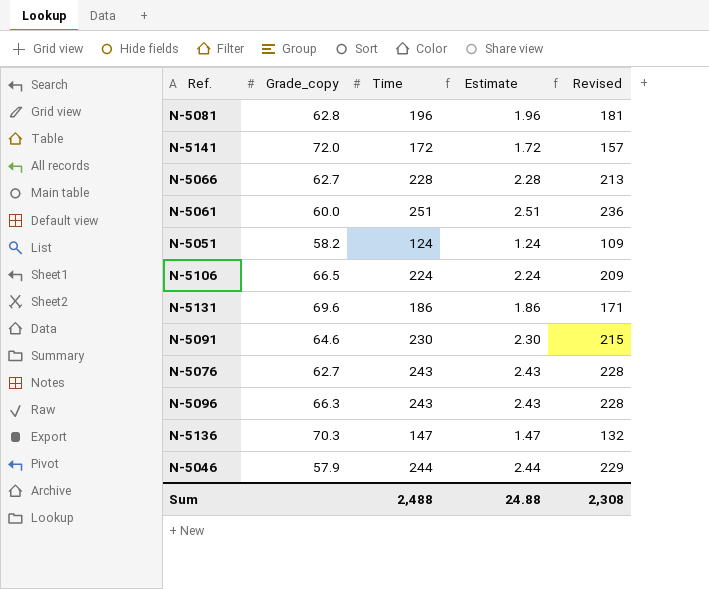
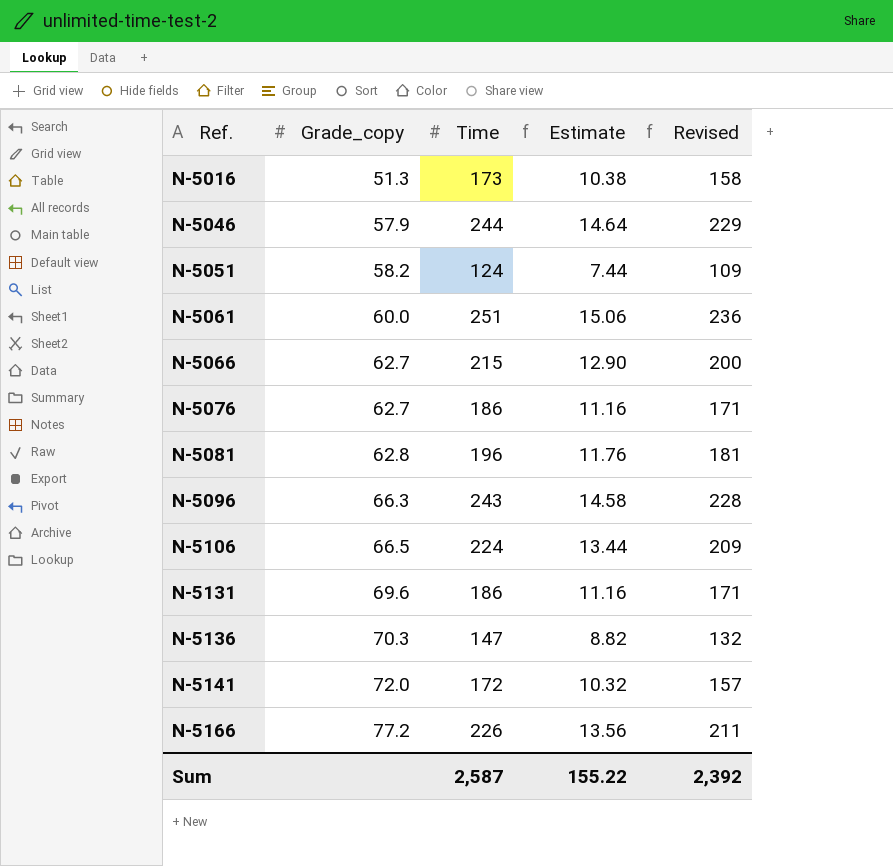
row order: none -> Ref. ascending
column Estimate | formula: [Time] * 0.01 -> [Time] * 0.06
row N-5091: 64.6 | 230 | 2.30 | 215 -> none
row N-5016: none -> 51.3 | 173 | 10.38 | 158
N-5066 | Time: 228 -> 215
N-5066 | Revised: 213 -> 200
N-5076 | Time: 243 -> 186
N-5076 | Revised: 228 -> 171
row N-5166: none -> 77.2 | 226 | 13.56 | 211
Sum | Time: 2,488 -> 2,587
Sum | Estimate: 24.88 -> 155.22
Sum | Revised: 2,308 -> 2,392

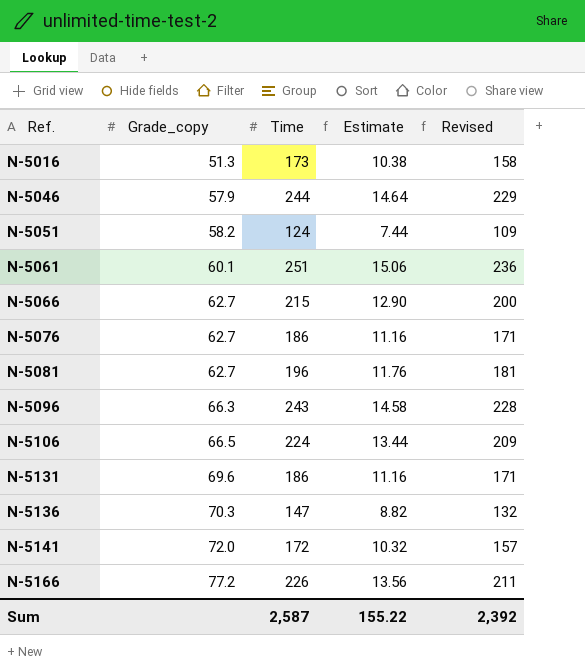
N-5061 | Grade_copy: 60.0 -> 60.1
N-5081 | Grade_copy: 62.8 -> 62.7

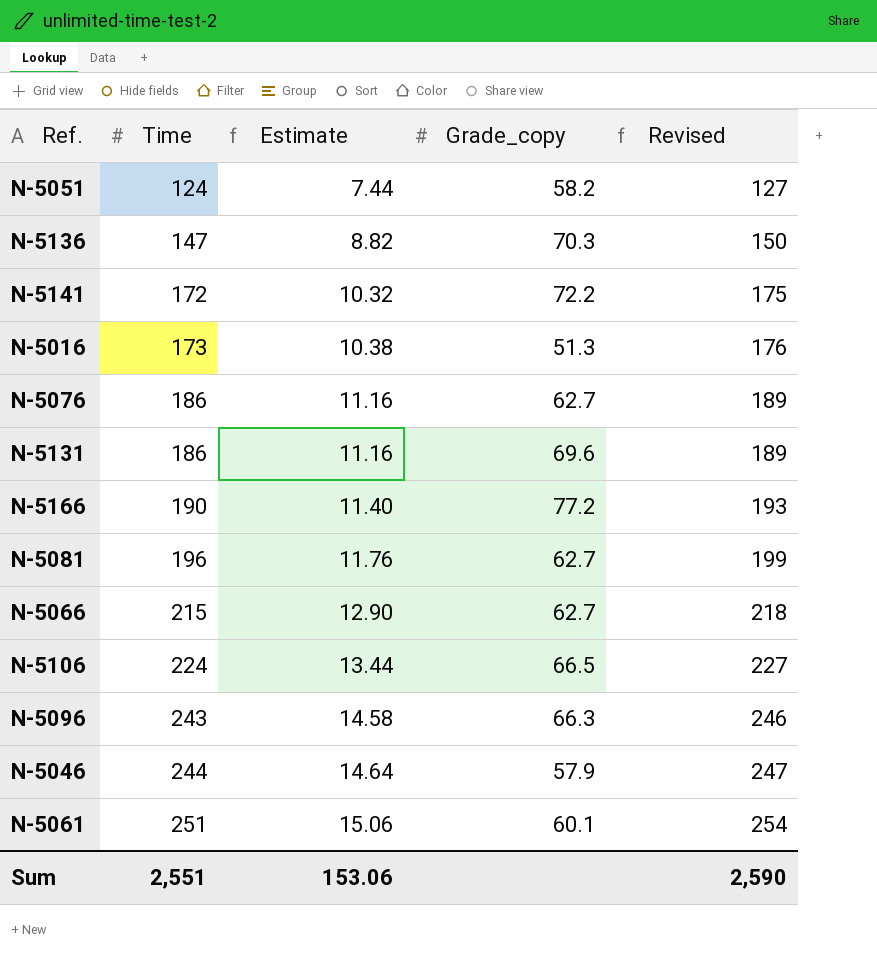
row order: Ref. ascending -> Time ascending
column Grade_copy | position: 2 -> 4
column Revised | formula: [Time] - 15 -> [Time] + 3
N-5141 | Grade_copy: 72.0 -> 72.2
N-5166 | Time: 226 -> 190
N-5166 | Estimate: 13.56 -> 11.40
Sum | Time: 2,587 -> 2,551
Sum | Estimate: 155.22 -> 153.06
Sum | Revised: 2,392 -> 2,590

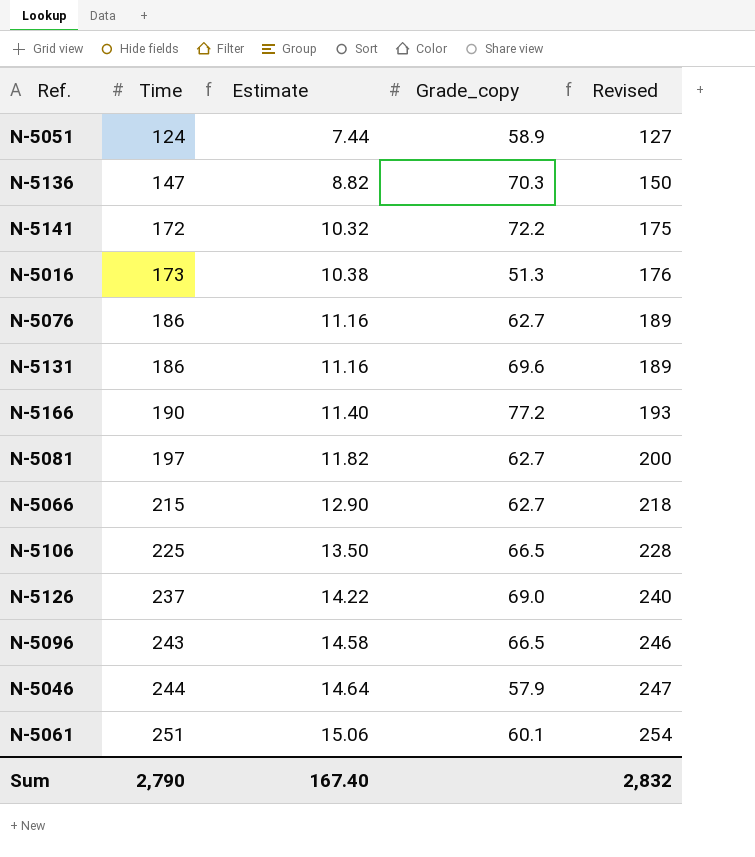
N-5051 | Grade_copy: 58.2 -> 58.9
N-5081 | Time: 196 -> 197
N-5081 | Estimate: 11.76 -> 11.82
N-5081 | Revised: 199 -> 200
N-5106 | Time: 224 -> 225
N-5106 | Estimate: 13.44 -> 13.50
N-5106 | Revised: 227 -> 228
row N-5126: none -> 237 | 14.22 | 69.0 | 240
N-5096 | Grade_copy: 66.3 -> 66.5
Sum | Time: 2,551 -> 2,790
Sum | Estimate: 153.06 -> 167.40
Sum | Revised: 2,590 -> 2,832

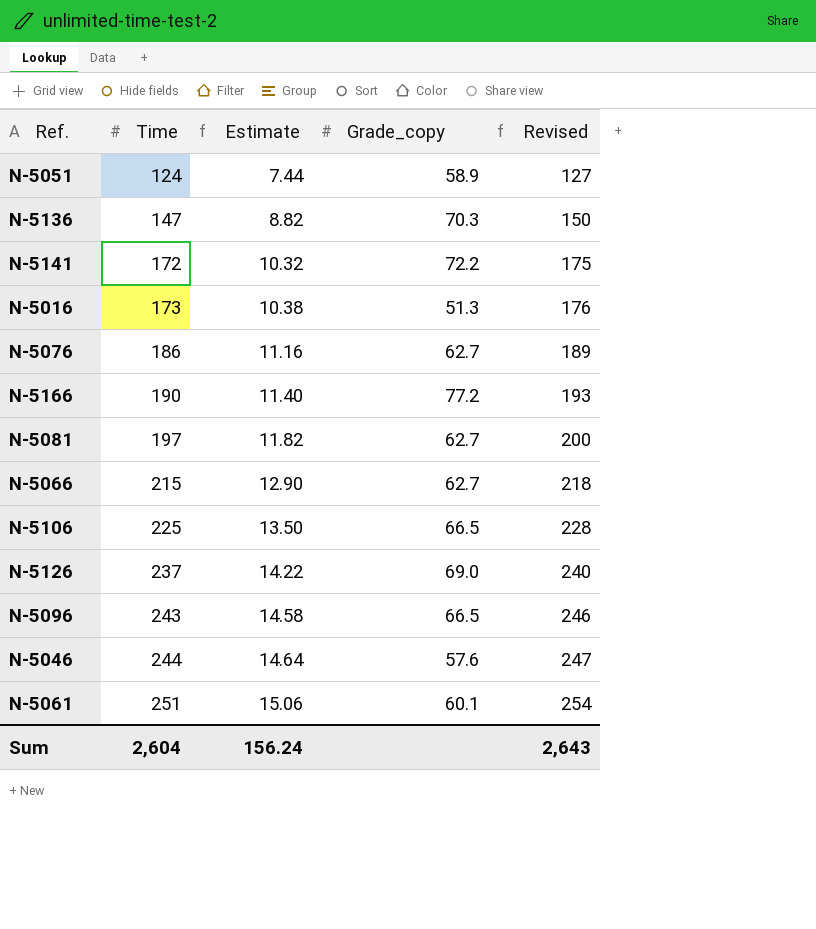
row N-5131: 186 | 11.16 | 69.6 | 189 -> none
N-5046 | Grade_copy: 57.9 -> 57.6
Sum | Time: 2,790 -> 2,604
Sum | Estimate: 167.40 -> 156.24
Sum | Revised: 2,832 -> 2,643

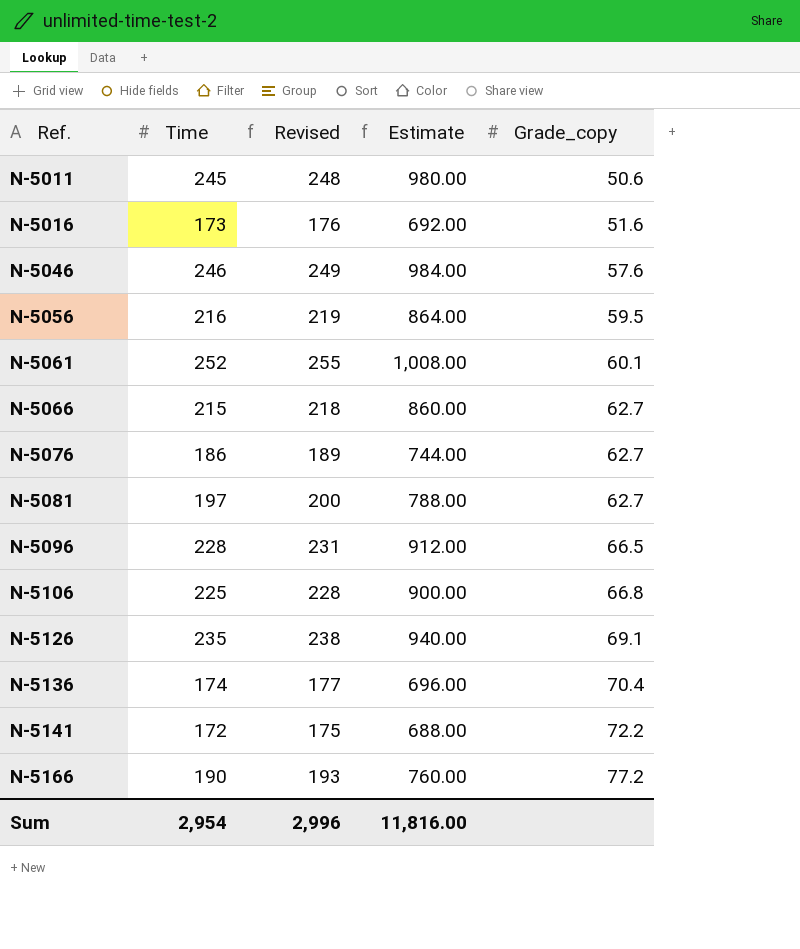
row order: Time ascending -> Ref. ascending
column Revised | position: 5 -> 3
column Estimate | formula: [Time] * 0.06 -> [Time] * 4
row N-5051: 124 | 7.44 | 58.9 | 127 -> none
row N-5011: none -> 245 | 248 | 980.00 | 50.6
N-5016 | Grade_copy: 51.3 -> 51.6
N-5046 | Time: 244 -> 246
N-5046 | Revised: 247 -> 249
row N-5056: none -> 216 | 219 | 864.00 | 59.5
N-5061 | Time: 251 -> 252
N-5061 | Revised: 254 -> 255
N-5096 | Time: 243 -> 228
N-5096 | Revised: 246 -> 231
N-5106 | Grade_copy: 66.5 -> 66.8
N-5126 | Time: 237 -> 235
N-5126 | Revised: 240 -> 238
N-5126 | Grade_copy: 69.0 -> 69.1
N-5136 | Time: 147 -> 174
N-5136 | Revised: 150 -> 177
N-5136 | Grade_copy: 70.3 -> 70.4
Sum | Time: 2,604 -> 2,954
Sum | Revised: 2,643 -> 2,996
Sum | Estimate: 156.24 -> 11,816.00

